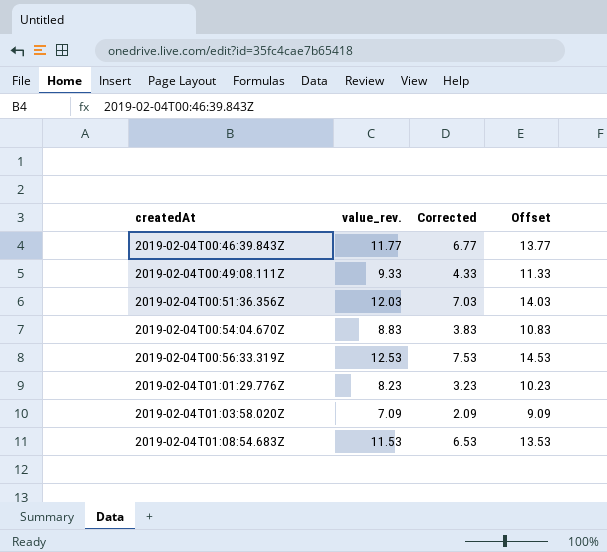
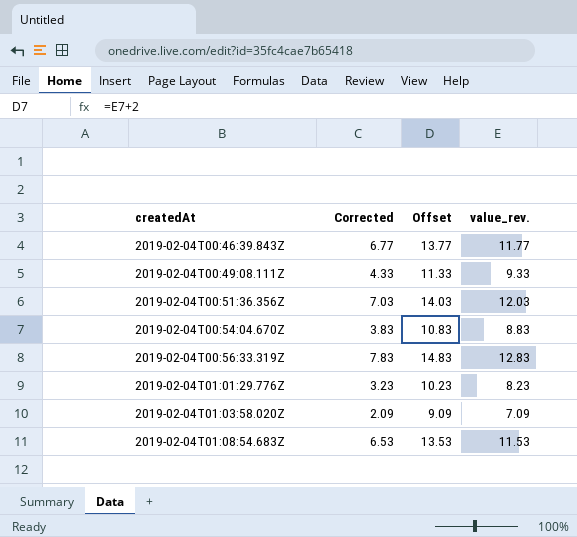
column value_rev. | position: 2 -> 4
2019-02-04T00:56:33.319Z | Corrected: 7.53 -> 7.83
2019-02-04T00:56:33.319Z | Offset: 14.53 -> 14.83
2019-02-04T00:56:33.319Z | value_rev.: 12.53 -> 12.83

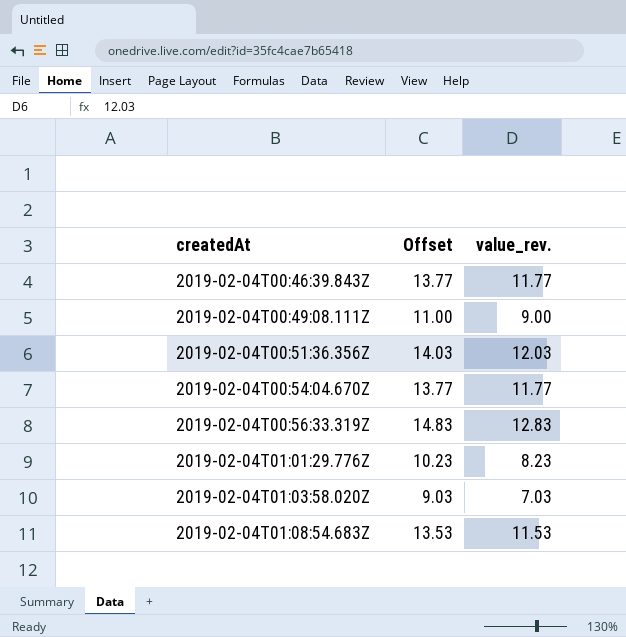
column Corrected | formula: [value_rev.] - 5 -> none
2019-02-04T00:49:08.111Z | Offset: 11.33 -> 11.00
2019-02-04T00:49:08.111Z | value_rev.: 9.33 -> 9.00
2019-02-04T00:54:04.670Z | Offset: 10.83 -> 13.77
2019-02-04T00:54:04.670Z | value_rev.: 8.83 -> 11.77
2019-02-04T01:03:58.020Z | Offset: 9.09 -> 9.03
2019-02-04T01:03:58.020Z | value_rev.: 7.09 -> 7.03

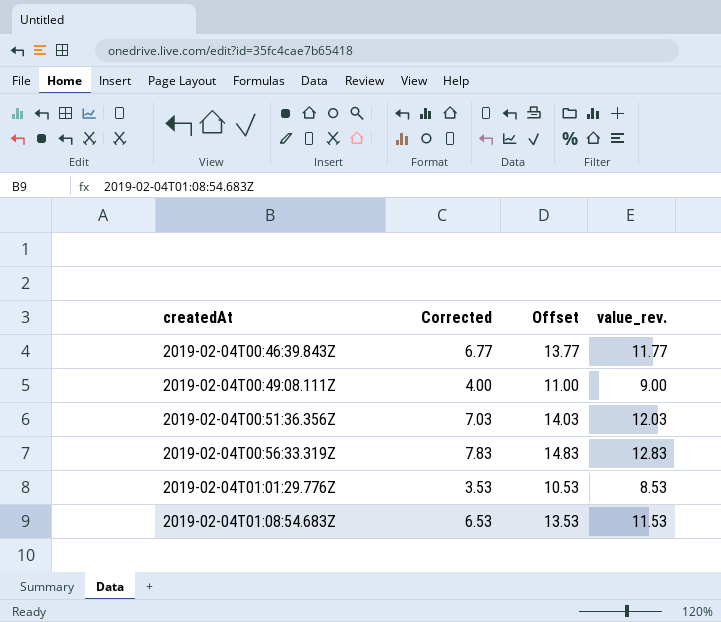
column Corrected | formula: none -> [value_rev.] - 5
row 2019-02-04T00:54:04.670Z: 13.77 | 11.77 -> none
row 2019-02-04T01:03:58.020Z: 9.03 | 7.03 -> none
2019-02-04T01:01:29.776Z | Offset: 10.23 -> 10.53
2019-02-04T01:01:29.776Z | value_rev.: 8.23 -> 8.53

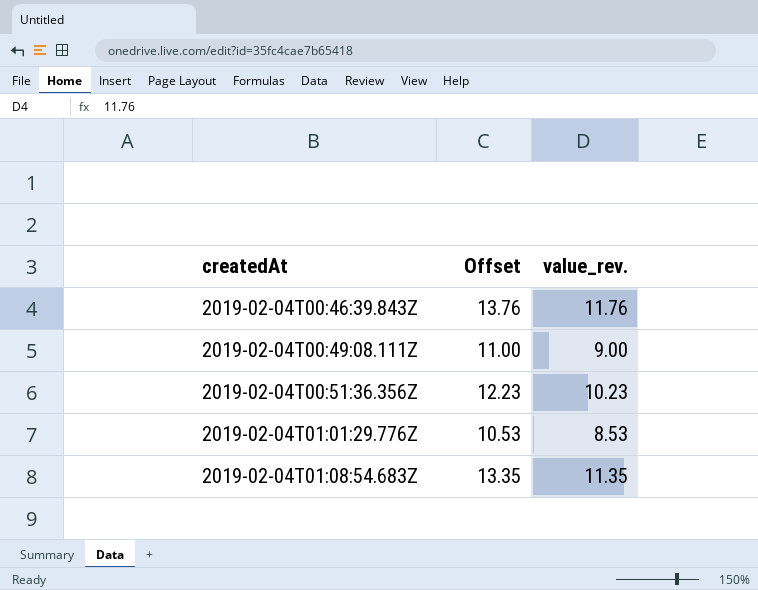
column Corrected | formula: [value_rev.] - 5 -> none
row 2019-02-04T00:56:33.319Z: 7.83 | 14.83 | 12.83 -> none
2019-02-04T00:46:39.843Z | Offset: 13.77 -> 13.76
2019-02-04T00:46:39.843Z | value_rev.: 11.77 -> 11.76
2019-02-04T00:51:36.356Z | Offset: 14.03 -> 12.23
2019-02-04T00:51:36.356Z | value_rev.: 12.03 -> 10.23
2019-02-04T01:08:54.683Z | Offset: 13.53 -> 13.35
2019-02-04T01:08:54.683Z | value_rev.: 11.53 -> 11.35

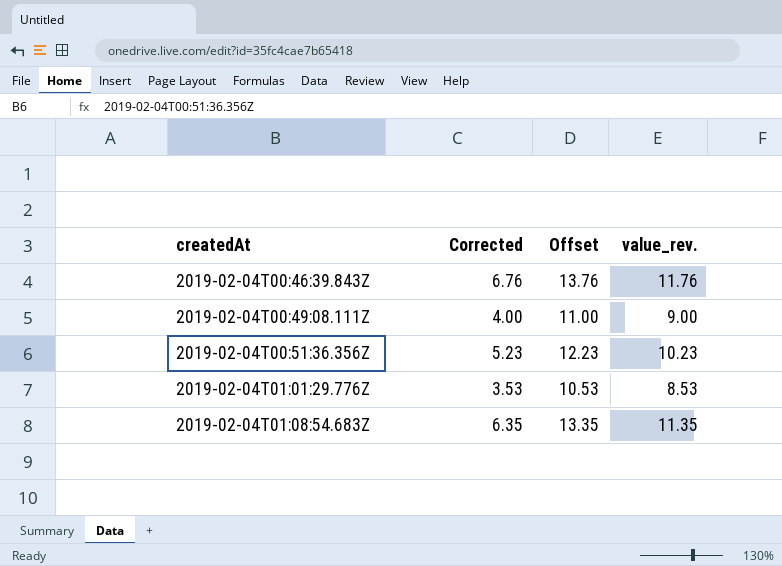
column Corrected | formula: none -> [value_rev.] - 5

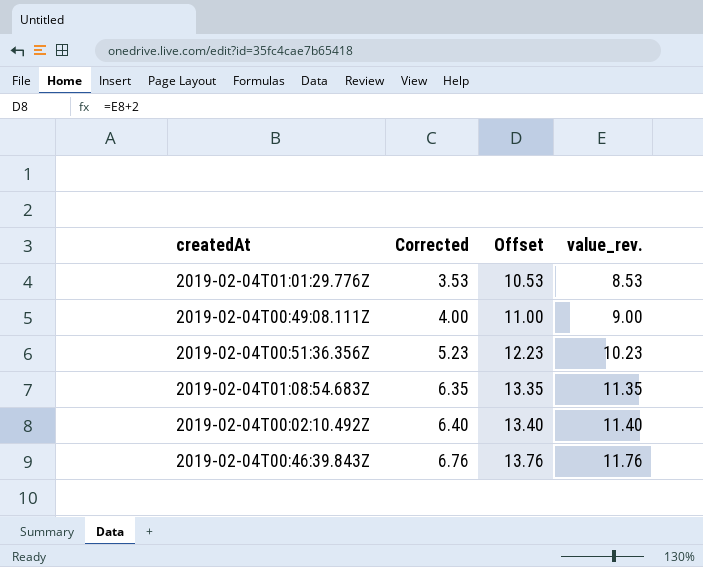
row order: createdAt ascending -> Corrected ascending
row 2019-02-04T00:02:10.492Z: none -> 6.40 | 13.40 | 11.40

